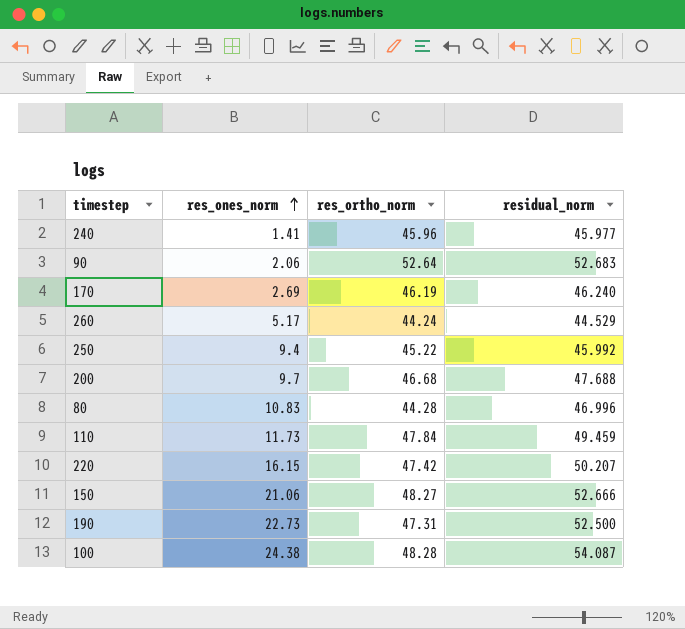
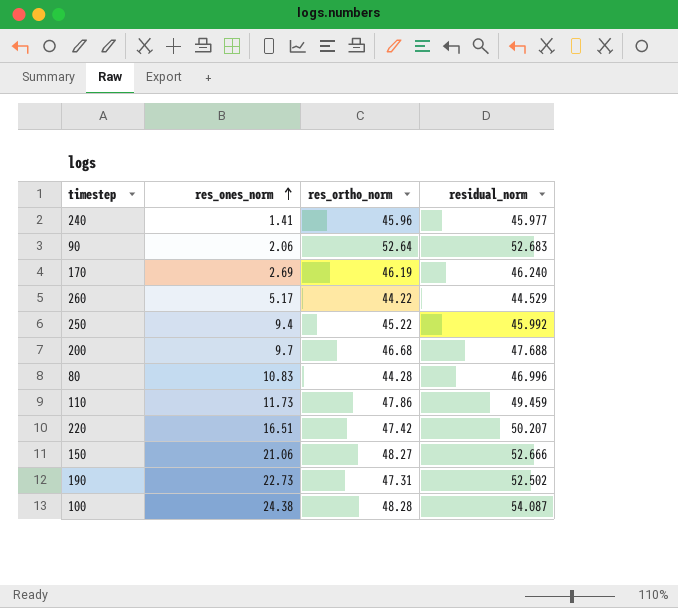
260 | res_ortho_norm: 44.24 -> 44.22
110 | res_ortho_norm: 47.84 -> 47.86
220 | res_ones_norm: 16.15 -> 16.51
190 | residual_norm: 52.500 -> 52.502

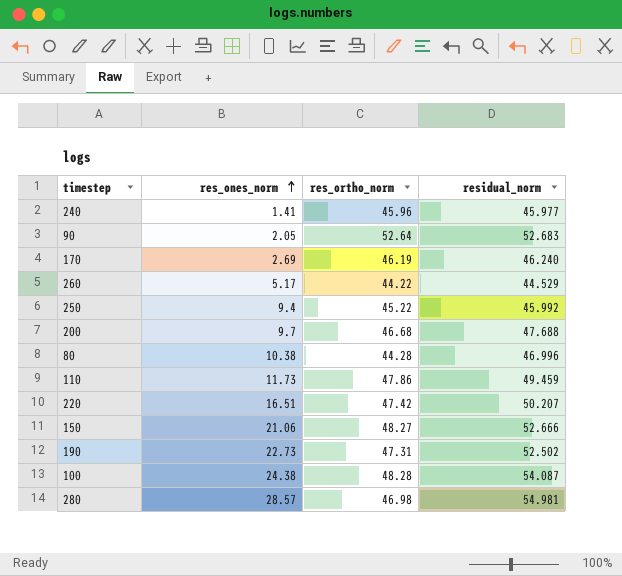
90 | res_ones_norm: 2.06 -> 2.05
80 | res_ones_norm: 10.83 -> 10.38
row 280: none -> 28.57 | 46.98 | 54.981

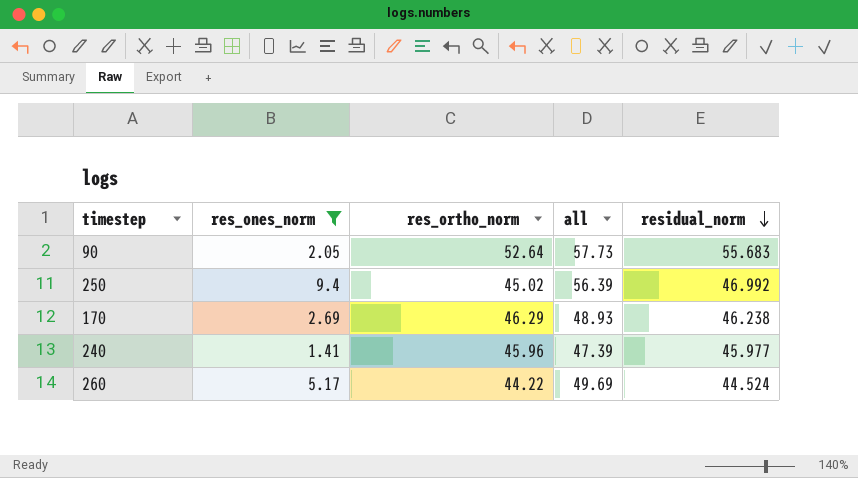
filter: none -> res_ones_norm <= 9.4
row order: res_ones_norm ascending -> residual_norm descending
column all | formula: none -> [res_ones_norm] + [residual_norm]
90 | residual_norm: 52.683 -> 55.683
250 | res_ortho_norm: 45.22 -> 45.02
250 | residual_norm: 45.992 -> 46.992
170 | res_ortho_norm: 46.19 -> 46.29
170 | residual_norm: 46.240 -> 46.238
260 | residual_norm: 44.529 -> 44.524

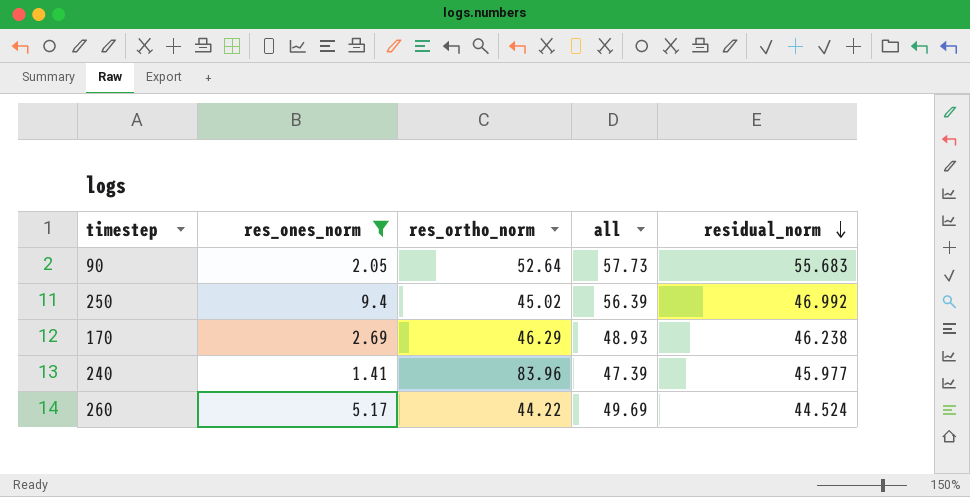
240 | res_ortho_norm: 45.96 -> 83.96

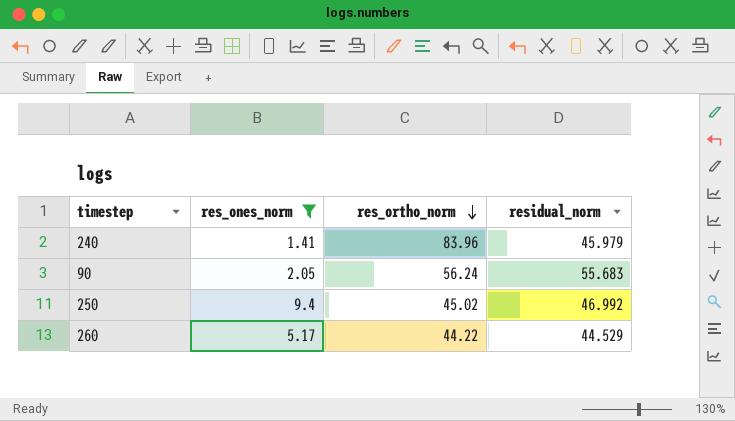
row order: residual_norm descending -> res_ortho_norm descending
column all | formula: [res_ones_norm] + [residual_norm] -> none
row 170: 2.69 | 46.29 | 48.93 | 46.238 -> none
240 | residual_norm: 45.977 -> 45.979
90 | res_ortho_norm: 52.64 -> 56.24
260 | residual_norm: 44.524 -> 44.529

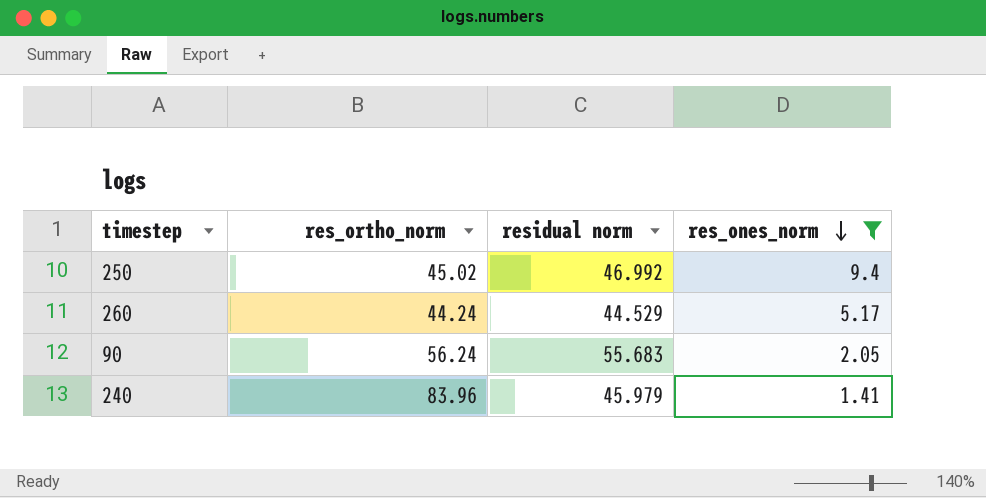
row order: res_ortho_norm descending -> res_ones_norm descending
column name: residual_norm -> residual norm
column res_ones_norm | position: 2 -> 4
260 | res_ortho_norm: 44.22 -> 44.24

